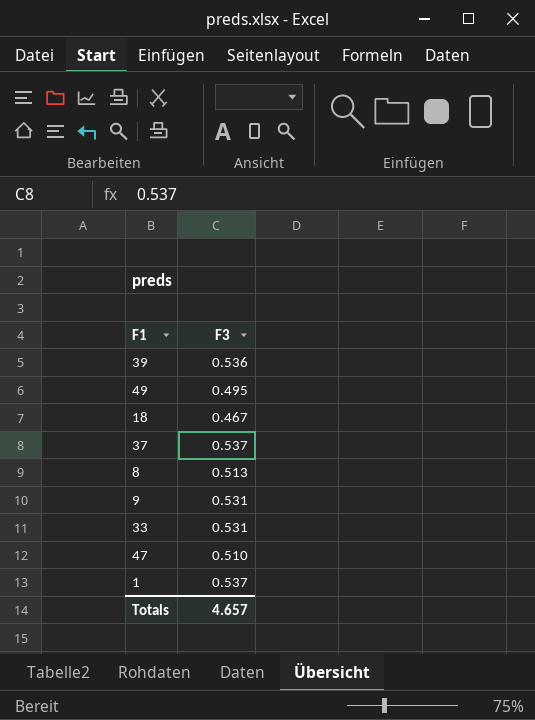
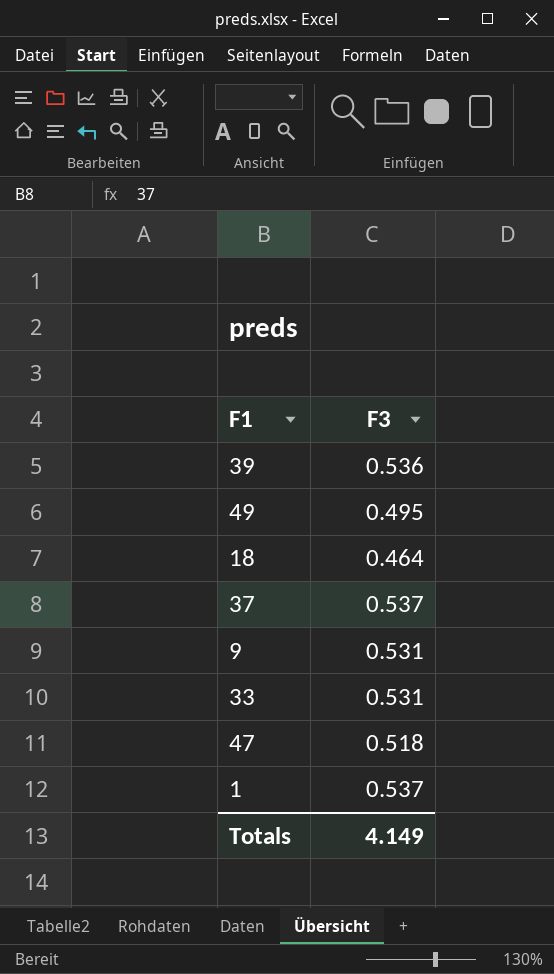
row 8: 0.513 -> none
18 | F3: 0.467 -> 0.464
47 | F3: 0.510 -> 0.518
Totals | F3: 4.657 -> 4.149

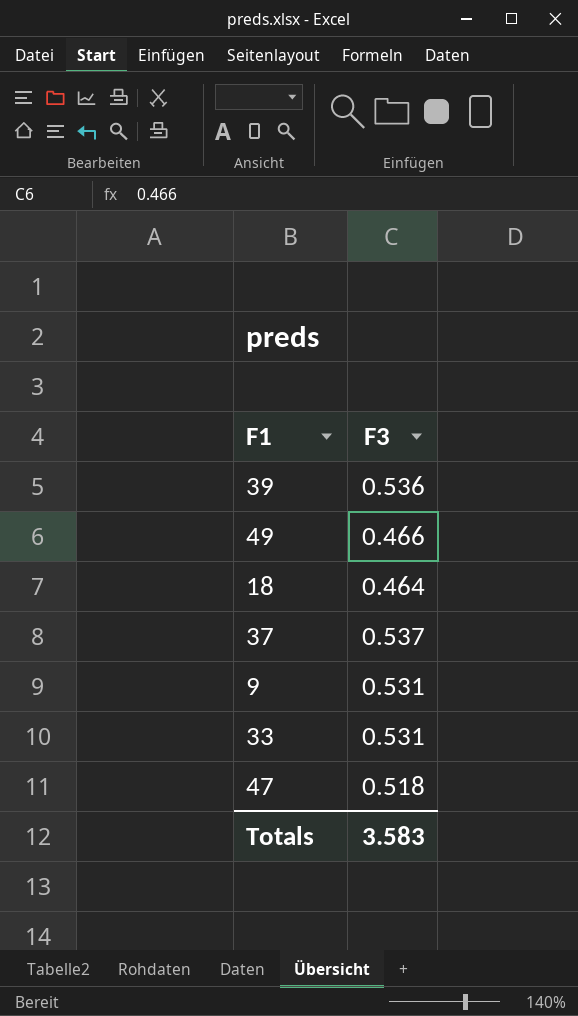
row 1: 0.537 -> none
49 | F3: 0.495 -> 0.466
Totals | F3: 4.149 -> 3.583

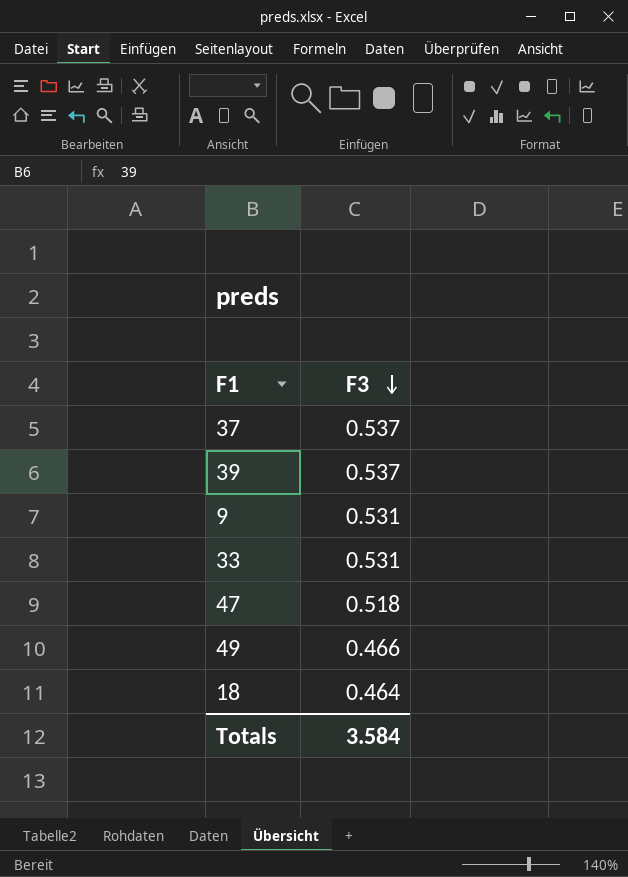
row order: none -> F3 descending
39 | F3: 0.536 -> 0.537
Totals | F3: 3.583 -> 3.584

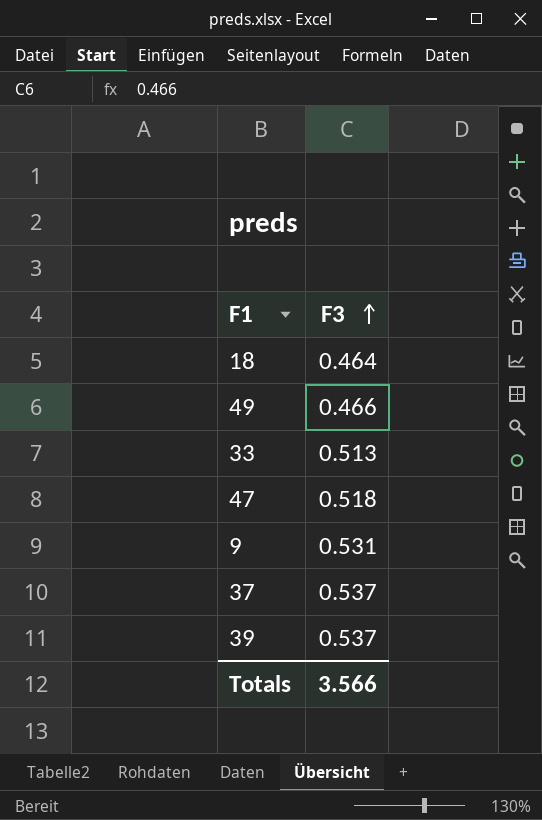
row order: F3 descending -> F3 ascending
33 | F3: 0.531 -> 0.513
Totals | F3: 3.584 -> 3.566

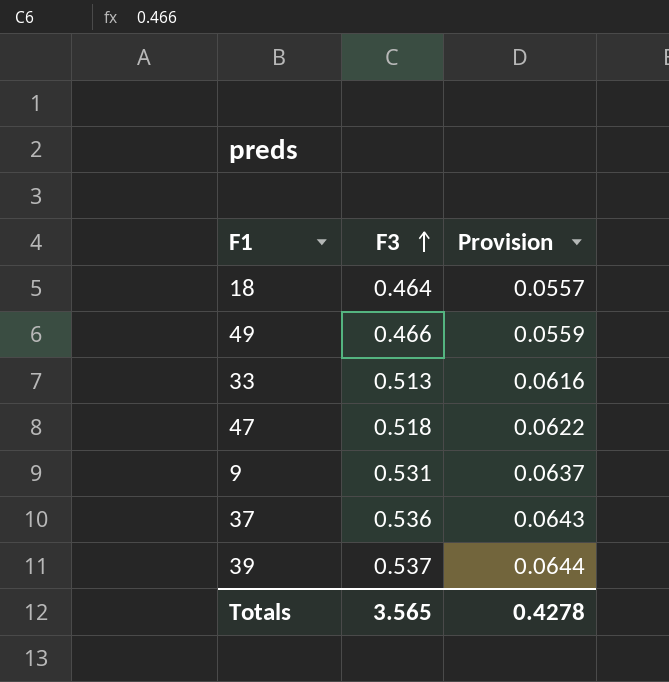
column Provision | formula: none -> [F3] * 0.12
37 | F3: 0.537 -> 0.536
Totals | F3: 3.566 -> 3.565

